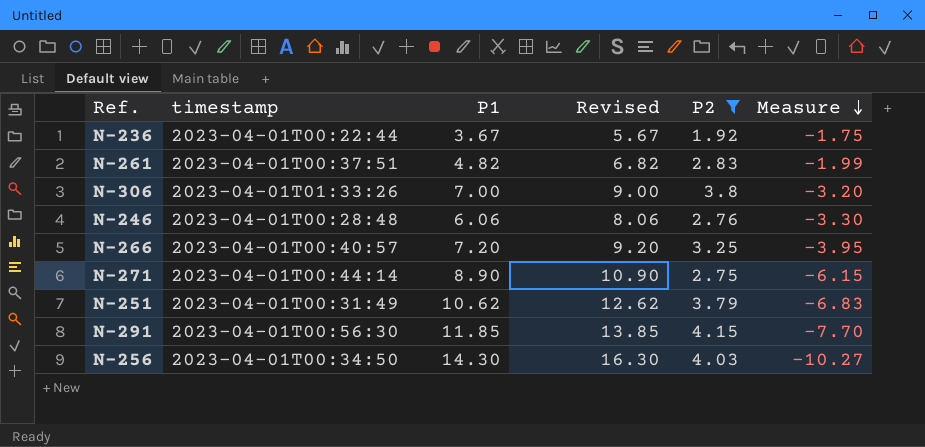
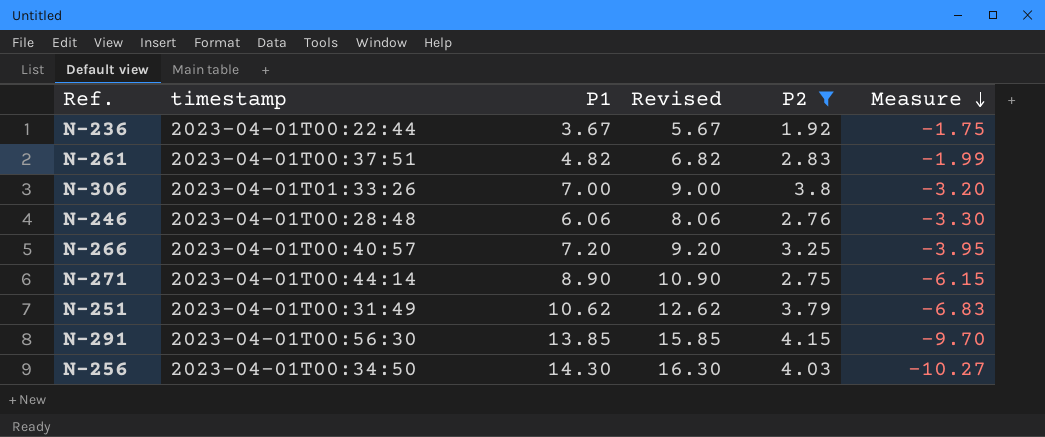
N-291 | P1: 11.85 -> 13.85
N-291 | Revised: 13.85 -> 15.85
N-291 | Measure: -7.70 -> -9.70

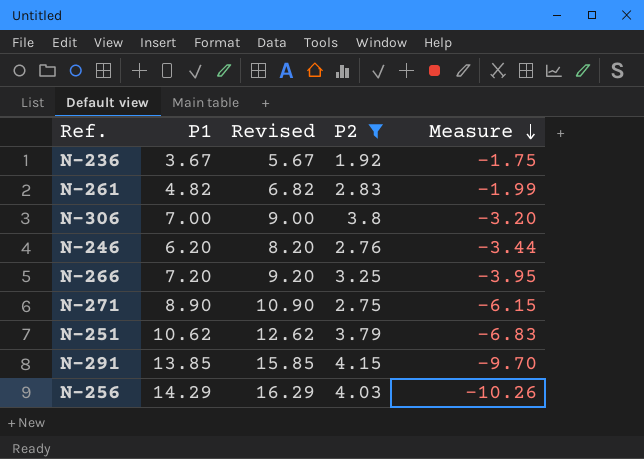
column timestamp | position: 2 -> none
N-246 | P1: 6.06 -> 6.20
N-246 | Revised: 8.06 -> 8.20
N-246 | Measure: -3.30 -> -3.44
N-256 | P1: 14.30 -> 14.29
N-256 | Revised: 16.30 -> 16.29
N-256 | Measure: -10.27 -> -10.26

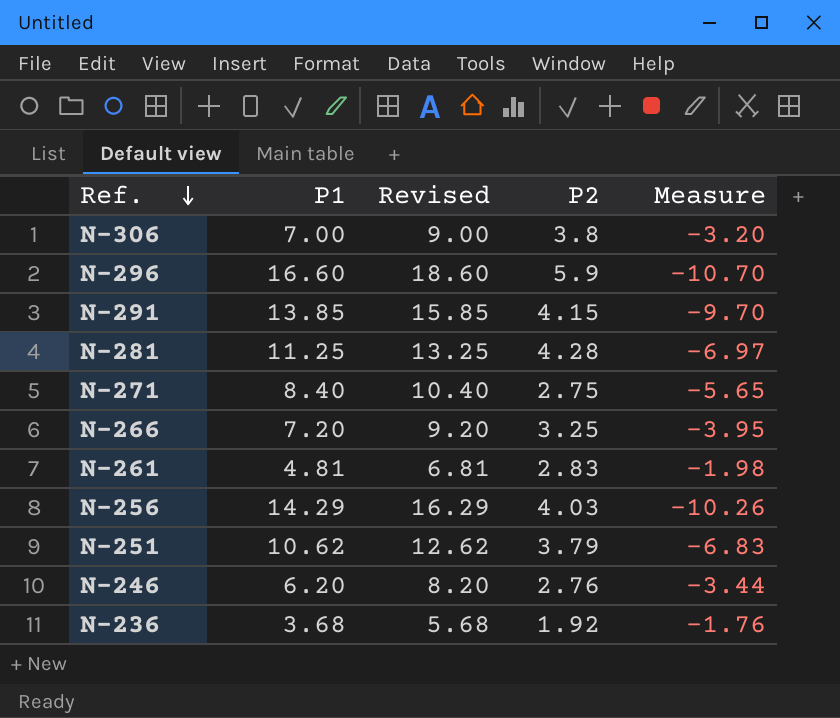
filter: P2 <= 4.15 -> none
row order: Measure descending -> Ref. descending
N-271 | P1: 8.90 -> 8.40
N-271 | Revised: 10.90 -> 10.40
N-271 | Measure: -6.15 -> -5.65
N-261 | P1: 4.82 -> 4.81
N-261 | Revised: 6.82 -> 6.81
N-261 | Measure: -1.99 -> -1.98
N-236 | P1: 3.67 -> 3.68
N-236 | Revised: 5.67 -> 5.68
N-236 | Measure: -1.75 -> -1.76

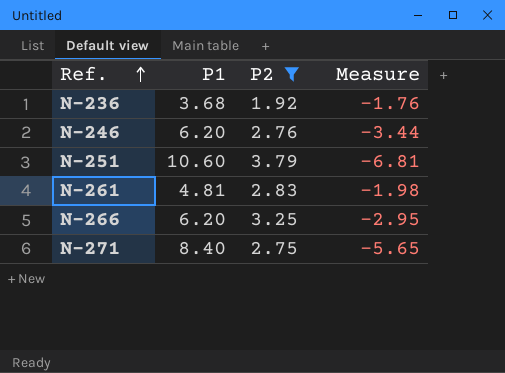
filter: none -> P2 <= 3.79
row order: Ref. descending -> Ref. ascending
column Revised | formula: [P1] + 2 -> none
N-251 | P1: 10.62 -> 10.60
N-251 | Measure: -6.83 -> -6.81
N-266 | P1: 7.20 -> 6.20
N-266 | Measure: -3.95 -> -2.95

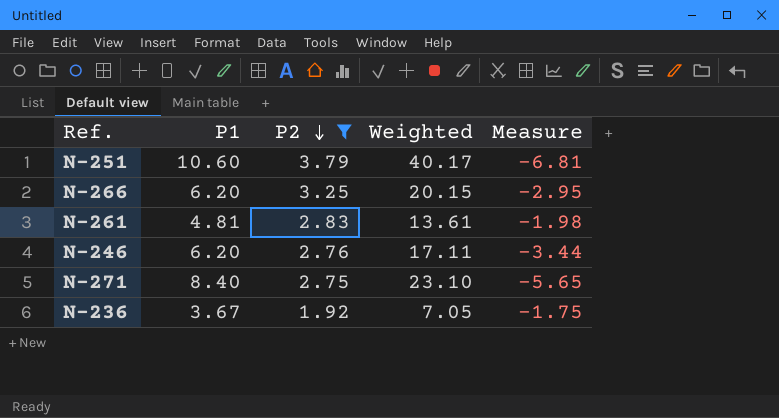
row order: Ref. ascending -> P2 descending
column Weighted | formula: none -> [P1] * [P2]
N-236 | P1: 3.68 -> 3.67
N-236 | Measure: -1.76 -> -1.75

